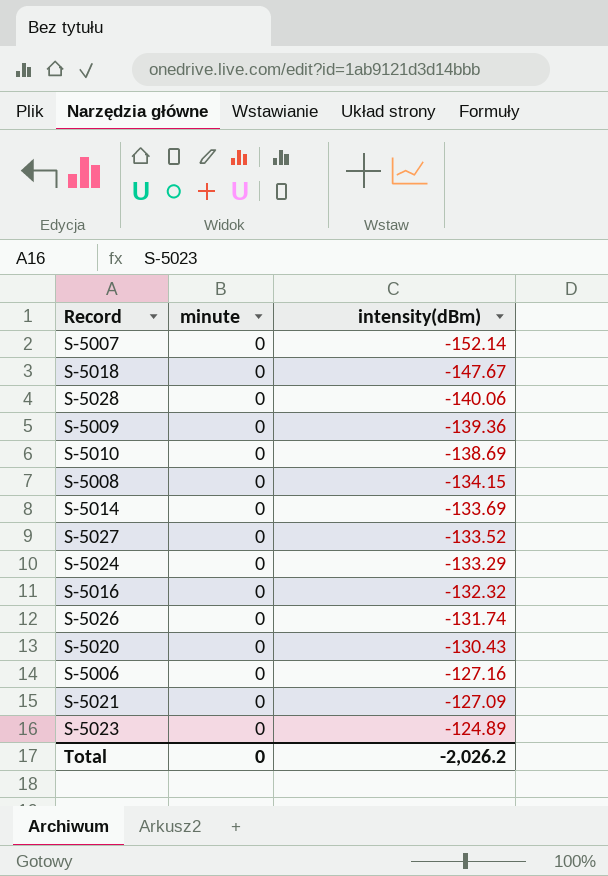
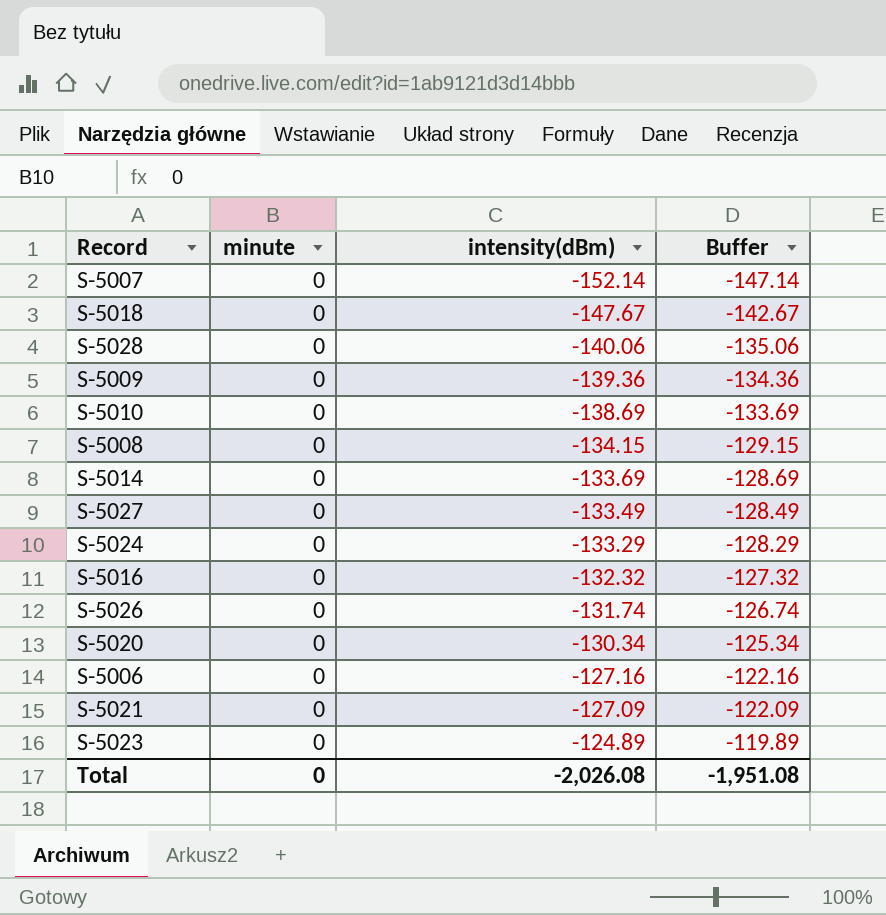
column Buffer | formula: none -> [intensity(dBm)] + 5
S-5027 | intensity(dBm): -133.52 -> -133.49
S-5020 | intensity(dBm): -130.43 -> -130.34
Total | intensity(dBm): -2,026.2 -> -2,026.08

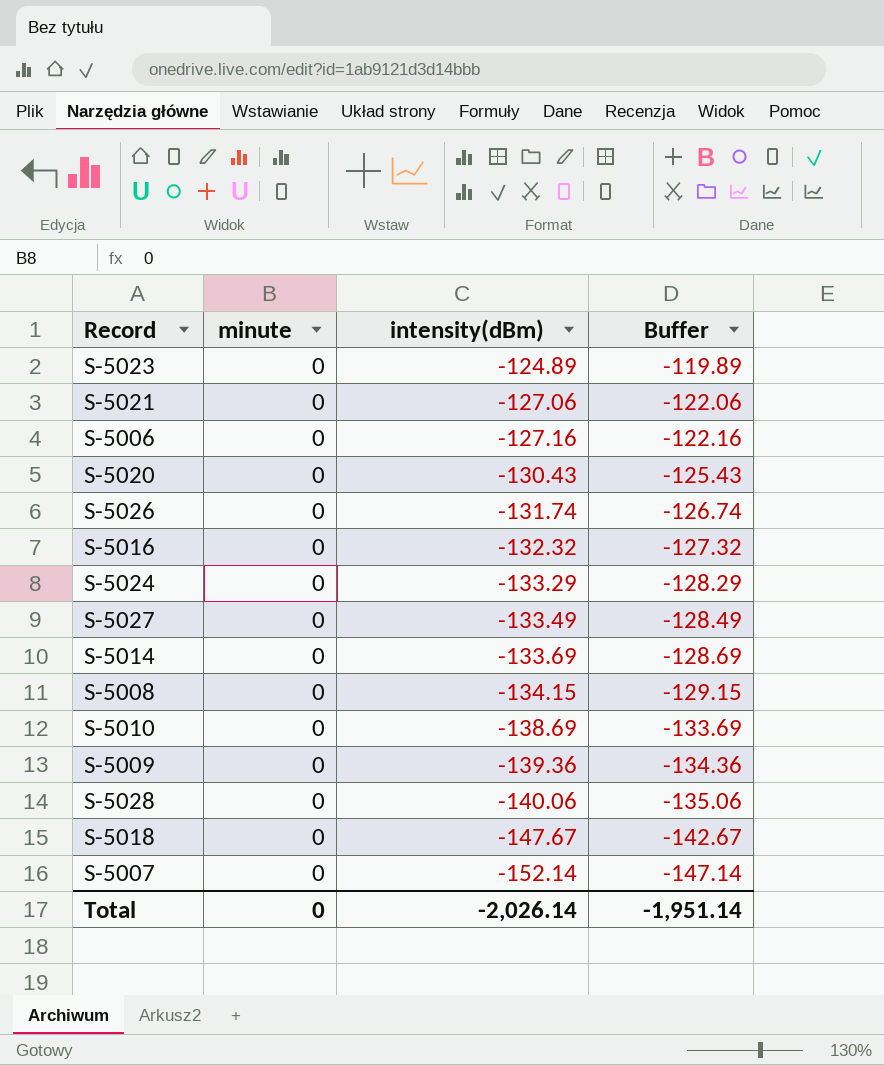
row order: intensity(dBm) ascending -> intensity(dBm) descending
S-5021 | intensity(dBm): -127.09 -> -127.06
S-5021 | Buffer: -122.09 -> -122.06
S-5020 | intensity(dBm): -130.34 -> -130.43
S-5020 | Buffer: -125.34 -> -125.43
Total | intensity(dBm): -2,026.08 -> -2,026.14
Total | Buffer: -1,951.08 -> -1,951.14

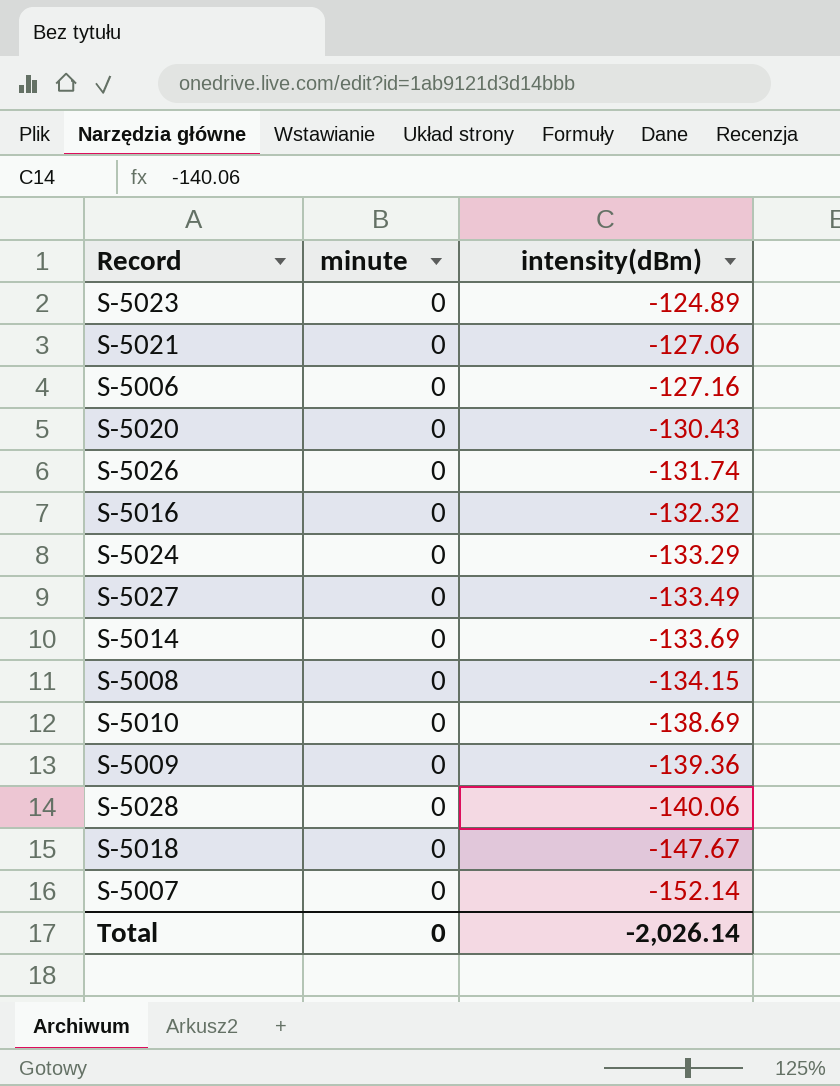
column Buffer | formula: [intensity(dBm)] + 5 -> none

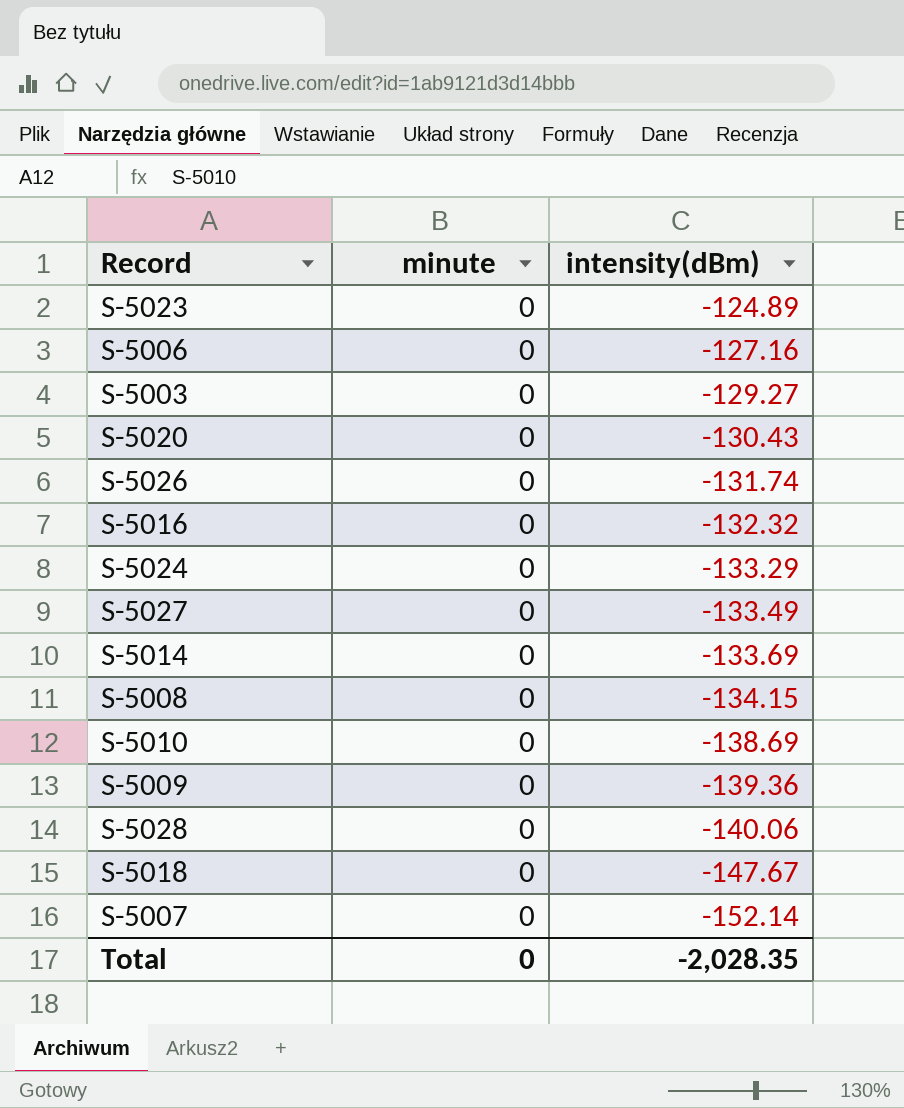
row S-5021: 0 | -127.06 -> none
row S-5003: none -> 0 | -129.27
Total | intensity(dBm): -2,026.14 -> -2,028.35

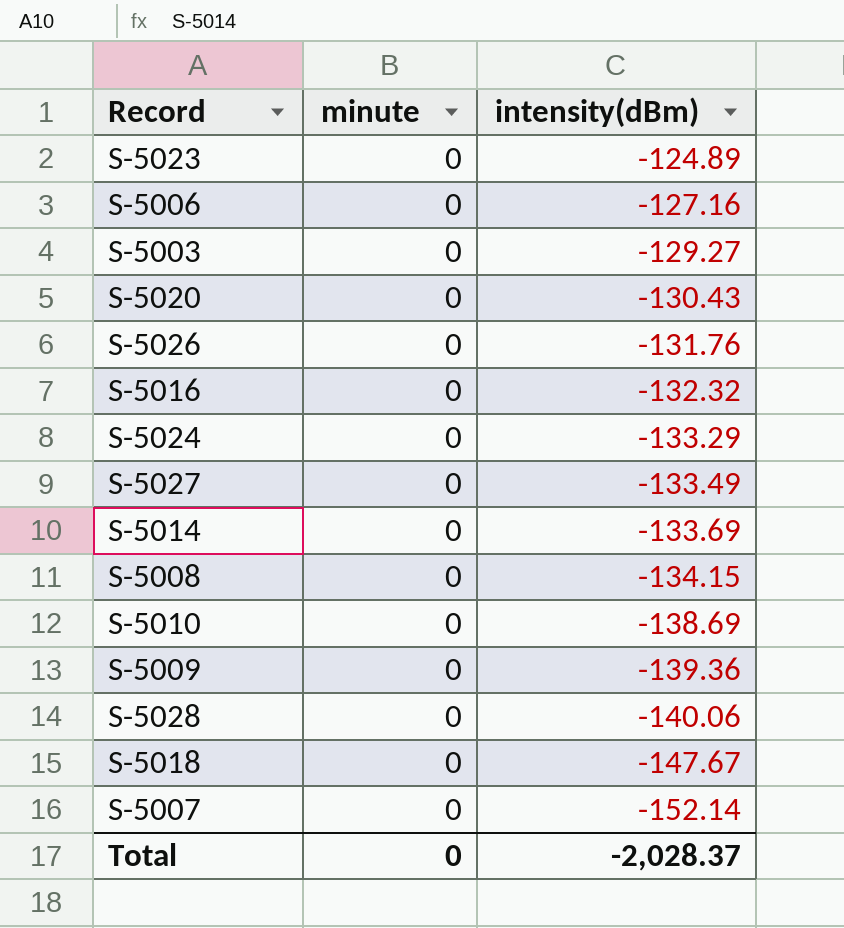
S-5026 | intensity(dBm): -131.74 -> -131.76
Total | intensity(dBm): -2,028.35 -> -2,028.37

